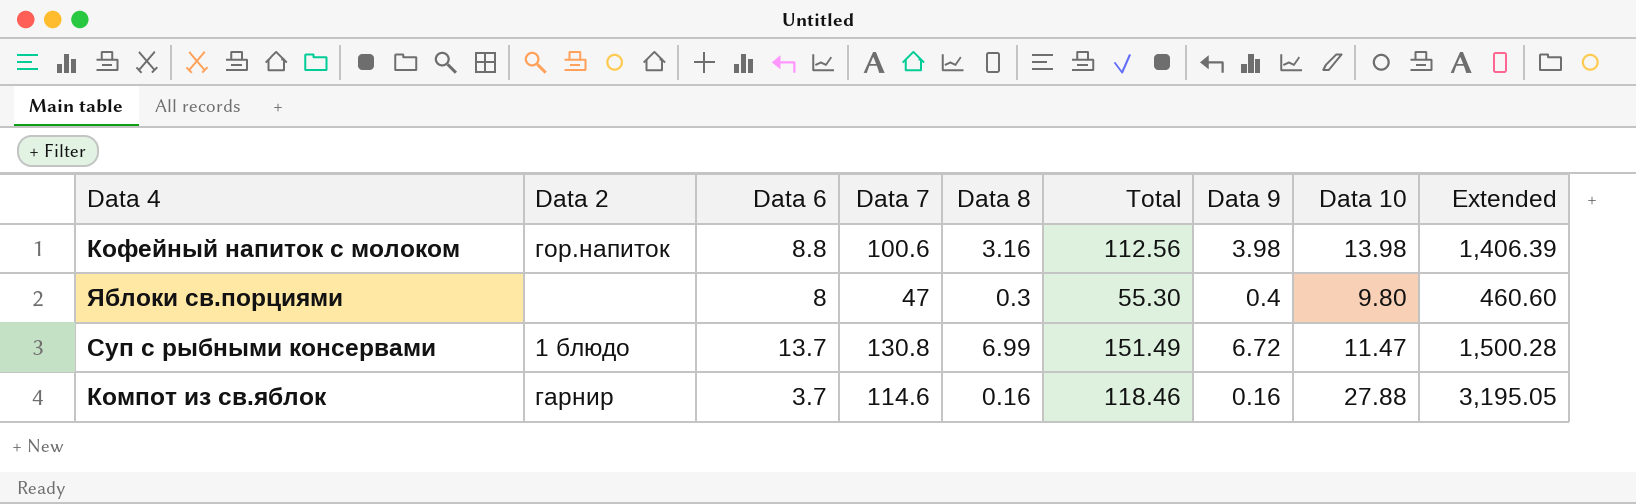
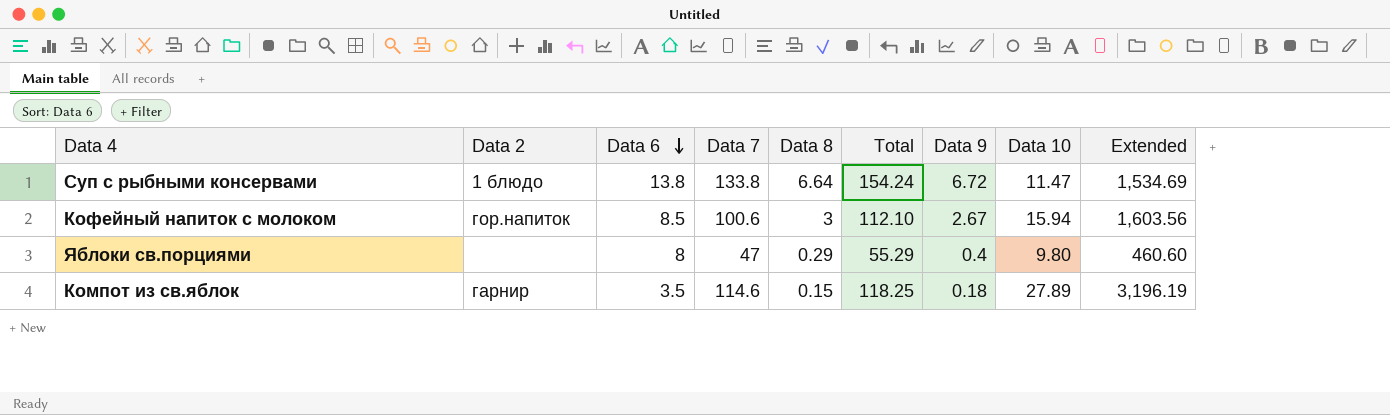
row order: none -> Data 6 descending
Суп с рыбными консервами | Data 6: 13.7 -> 13.8
Суп с рыбными консервами | Data 7: 130.8 -> 133.8
Суп с рыбными консервами | Data 8: 6.99 -> 6.64
Суп с рыбными консервами | Total: 151.49 -> 154.24
Суп с рыбными консервами | Extended: 1,500.28 -> 1,534.69
Кофейный напиток с молоком | Data 6: 8.8 -> 8.5
Кофейный напиток с молоком | Data 8: 3.16 -> 3
Кофейный напиток с молоком | Total: 112.56 -> 112.10
Кофейный напиток с молоком | Data 9: 3.98 -> 2.67
Кофейный напиток с молоком | Data 10: 13.98 -> 15.94
Кофейный напиток с молоком | Extended: 1,406.39 -> 1,603.56
Яблоки св.порциями | Data 8: 0.3 -> 0.29
Яблоки св.порциями | Total: 55.30 -> 55.29
Компот из св.яблок | Data 6: 3.7 -> 3.5
Компот из св.яблок | Data 8: 0.16 -> 0.15
Компот из св.яблок | Total: 118.46 -> 118.25
Компот из св.яблок | Data 9: 0.16 -> 0.18
Компот из св.яблок | Data 10: 27.88 -> 27.89
Компот из св.яблок | Extended: 3,195.05 -> 3,196.19

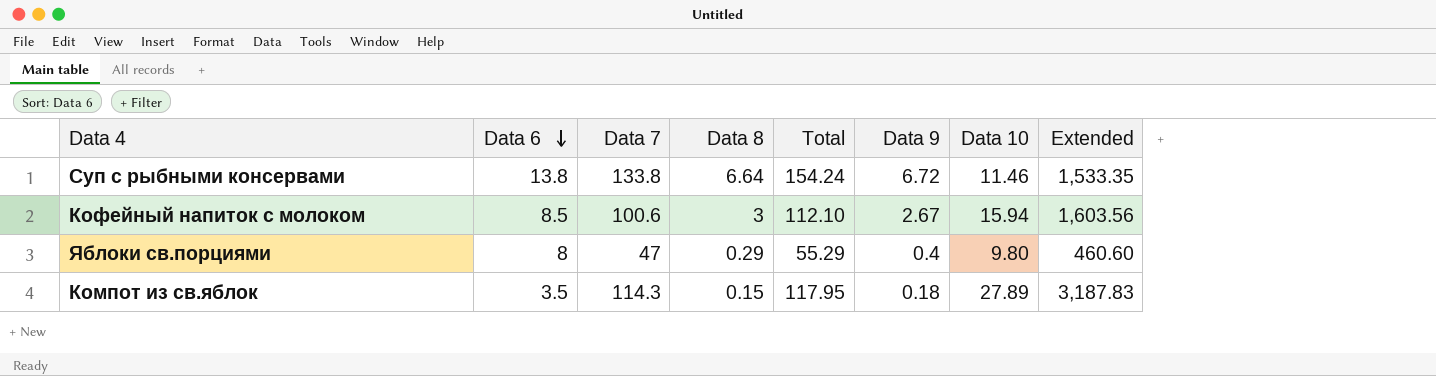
column Data 2 | position: 2 -> none
Суп с рыбными консервами | Data 10: 11.47 -> 11.46
Суп с рыбными консервами | Extended: 1,534.69 -> 1,533.35
Компот из св.яблок | Data 7: 114.6 -> 114.3
Компот из св.яблок | Total: 118.25 -> 117.95
Компот из св.яблок | Extended: 3,196.19 -> 3,187.83

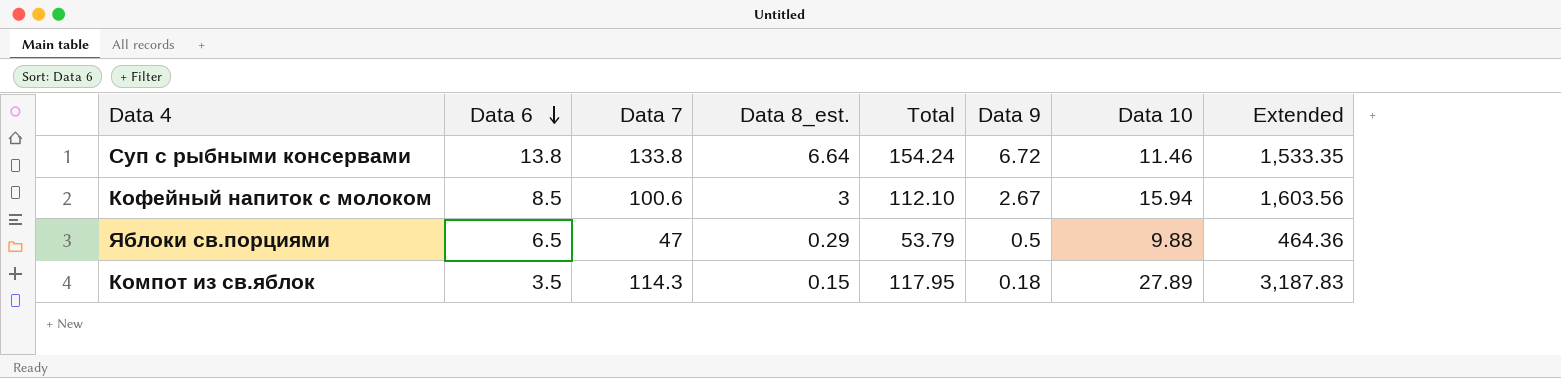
column name: Data 8 -> Data 8_est.
Яблоки св.порциями | Data 6: 8 -> 6.5
Яблоки св.порциями | Total: 55.29 -> 53.79
Яблоки св.порциями | Data 9: 0.4 -> 0.5
Яблоки св.порциями | Data 10: 9.80 -> 9.88
Яблоки св.порциями | Extended: 460.60 -> 464.36

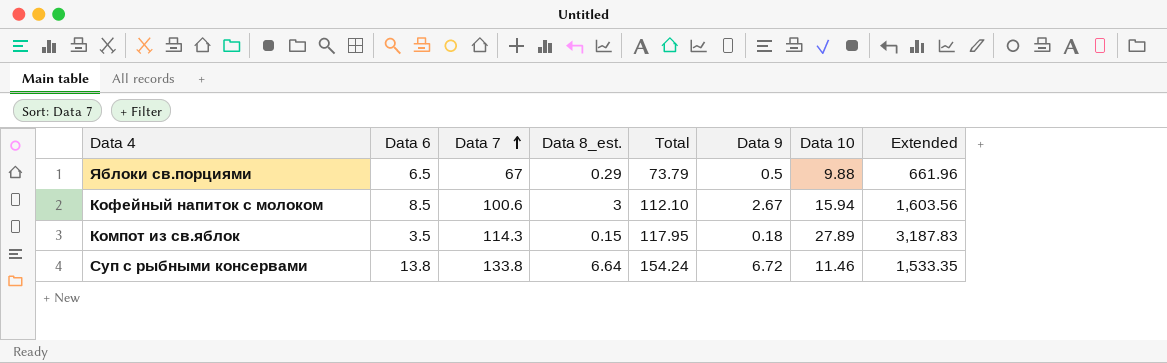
row order: Data 6 descending -> Data 7 ascending
Яблоки св.порциями | Data 7: 47 -> 67
Яблоки св.порциями | Total: 53.79 -> 73.79
Яблоки св.порциями | Extended: 464.36 -> 661.96

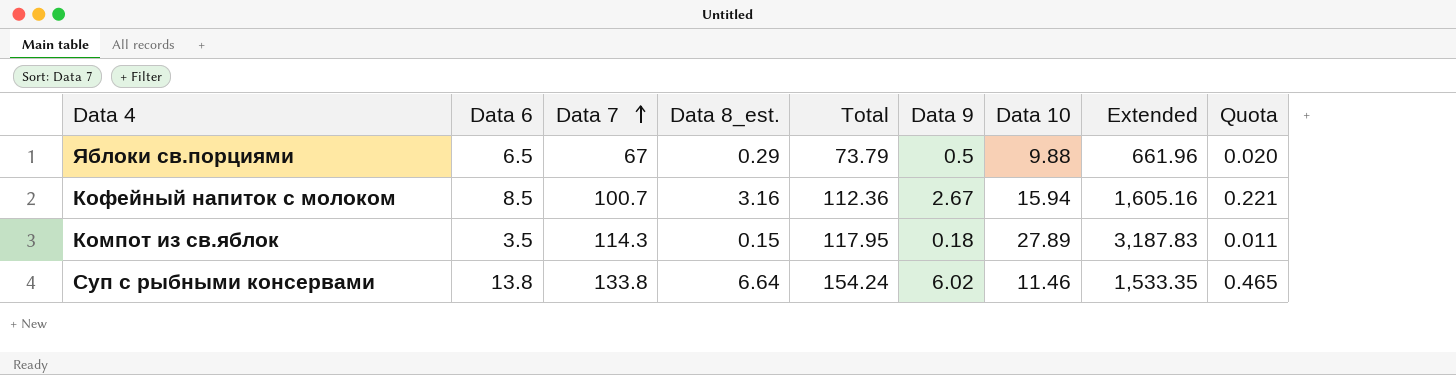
column Quota | formula: none -> [Data 8_est.] * 0.07
Кофейный напиток с молоком | Data 7: 100.6 -> 100.7
Кофейный напиток с молоком | Data 8_est.: 3 -> 3.16
Кофейный напиток с молоком | Total: 112.10 -> 112.36
Кофейный напиток с молоком | Extended: 1,603.56 -> 1,605.16
Суп с рыбными консервами | Data 9: 6.72 -> 6.02

